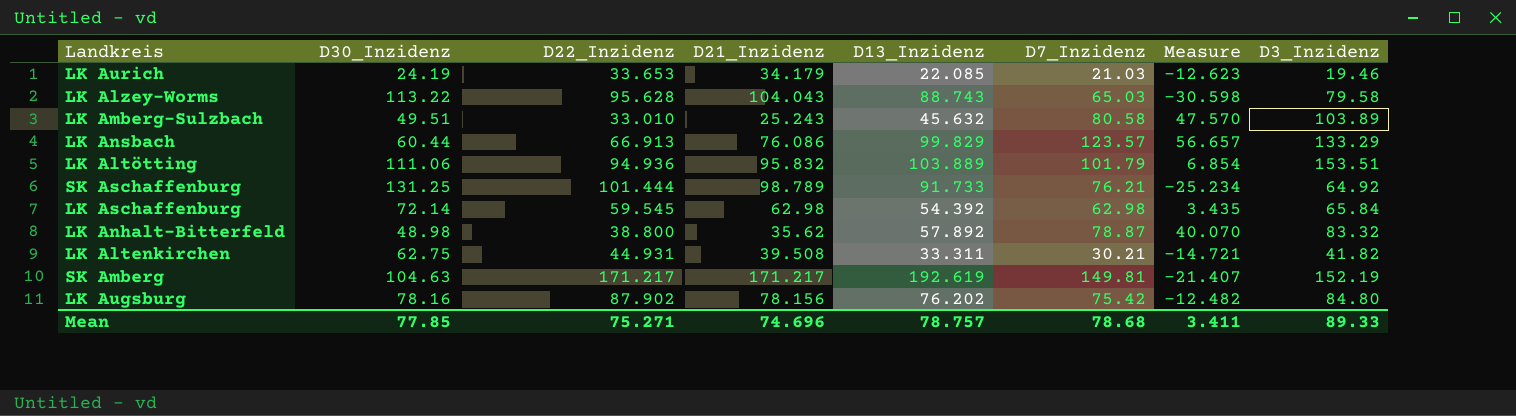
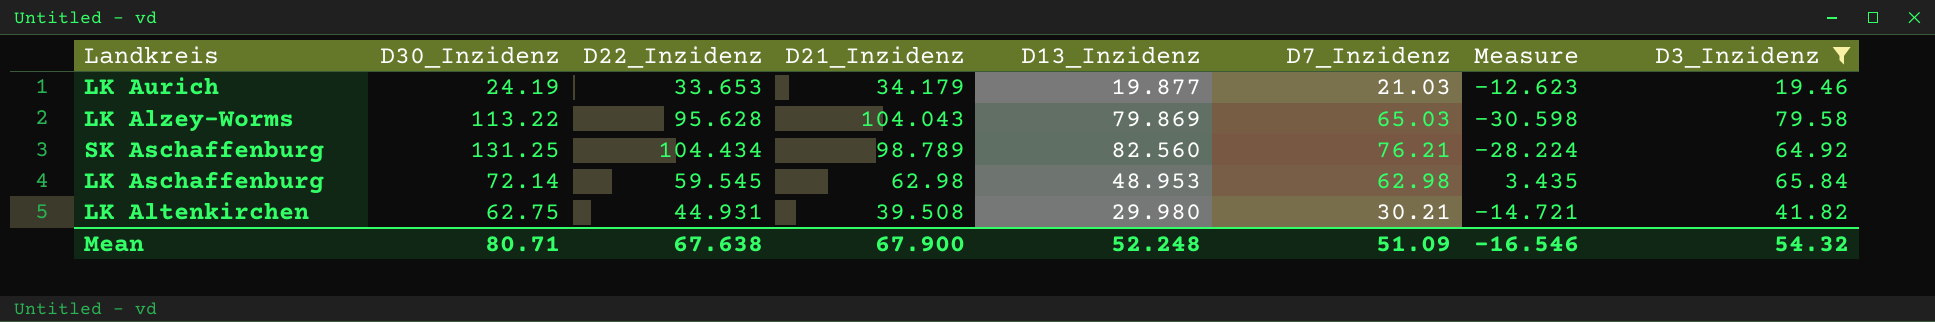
filter: none -> D3_Inzidenz <= 79.58
LK Aurich | D13_Inzidenz: 22.085 -> 19.877
LK Alzey-Worms | D13_Inzidenz: 88.743 -> 79.869
SK Aschaffenburg | D22_Inzidenz: 101.444 -> 104.434
SK Aschaffenburg | D13_Inzidenz: 91.733 -> 82.560
SK Aschaffenburg | Measure: -25.234 -> -28.224
LK Aschaffenburg | D13_Inzidenz: 54.392 -> 48.953
LK Altenkirchen | D13_Inzidenz: 33.311 -> 29.980
Mean | D30_Inzidenz: 77.85 -> 80.71
Mean | D22_Inzidenz: 75.271 -> 67.638
Mean | D21_Inzidenz: 74.696 -> 67.900
Mean | D13_Inzidenz: 78.757 -> 52.248
Mean | D7_Inzidenz: 78.68 -> 51.09
Mean | Measure: 3.411 -> -16.546
Mean | D3_Inzidenz: 89.33 -> 54.32

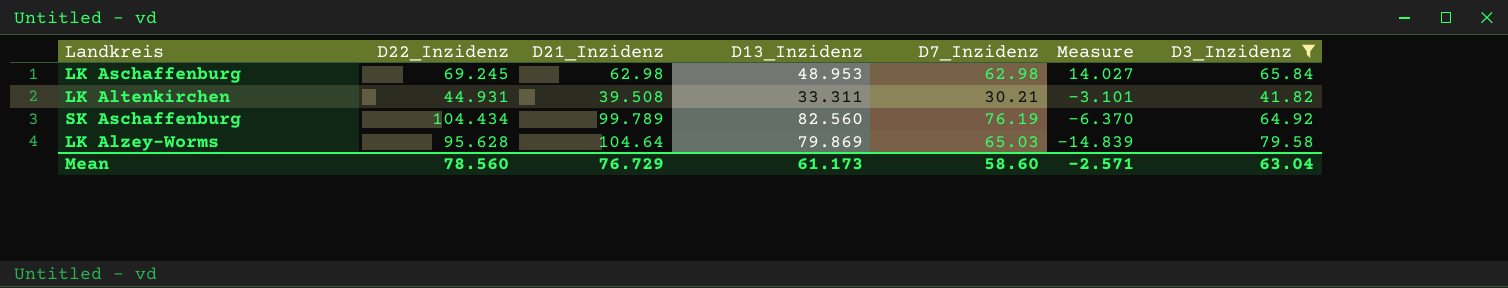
row order: none -> Measure descending
column D30_Inzidenz | position: 2 -> none
column Measure | formula: [D7_Inzidenz] - [D22_Inzidenz] -> [D7_Inzidenz] - [D13_Inzidenz]
row LK Aurich: 24.19 | 33.653 | 34.179 | 19.877 | 21.03 | -12.623 | 19.46 -> none
LK Aschaffenburg | D22_Inzidenz: 59.545 -> 69.245
LK Altenkirchen | D13_Inzidenz: 29.980 -> 33.311
SK Aschaffenburg | D21_Inzidenz: 98.789 -> 99.789
SK Aschaffenburg | D7_Inzidenz: 76.21 -> 76.19
LK Alzey-Worms | D21_Inzidenz: 104.043 -> 104.64
Mean | D22_Inzidenz: 67.638 -> 78.560
Mean | D21_Inzidenz: 67.900 -> 76.729
Mean | D13_Inzidenz: 52.248 -> 61.173
Mean | D7_Inzidenz: 51.09 -> 58.60
Mean | Measure: -16.546 -> -2.571
Mean | D3_Inzidenz: 54.32 -> 63.04

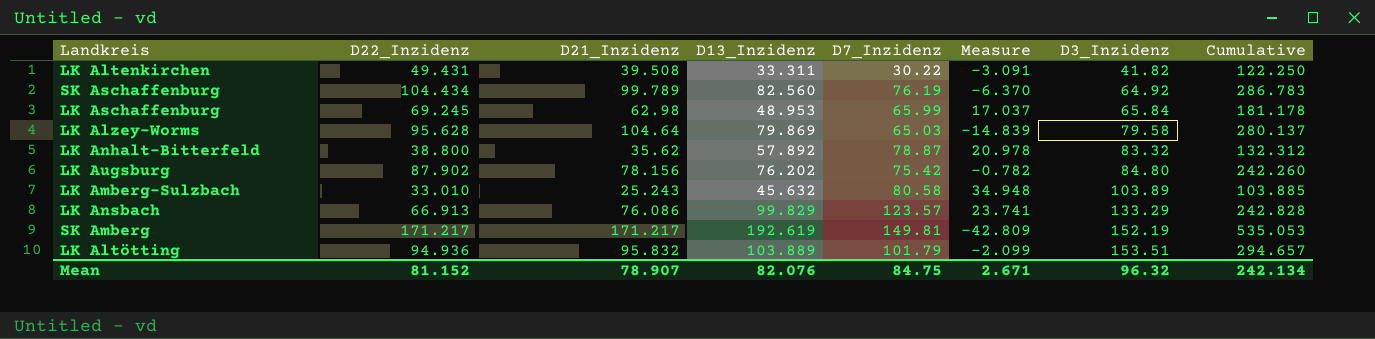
filter: D3_Inzidenz <= 79.58 -> none
row order: Measure descending -> D3_Inzidenz ascending
column Cumulative | formula: none -> [D22_Inzidenz] + [D21_Inzidenz] + [D13_Inzidenz]
LK Altenkirchen | D22_Inzidenz: 44.931 -> 49.431
LK Altenkirchen | D7_Inzidenz: 30.21 -> 30.22
LK Altenkirchen | Measure: -3.101 -> -3.091
LK Aschaffenburg | D7_Inzidenz: 62.98 -> 65.99
LK Aschaffenburg | Measure: 14.027 -> 17.037
Mean | D22_Inzidenz: 78.560 -> 81.152
Mean | D21_Inzidenz: 76.729 -> 78.907
Mean | D13_Inzidenz: 61.173 -> 82.076
Mean | D7_Inzidenz: 58.60 -> 84.75
Mean | Measure: -2.571 -> 2.671
Mean | D3_Inzidenz: 63.04 -> 96.32

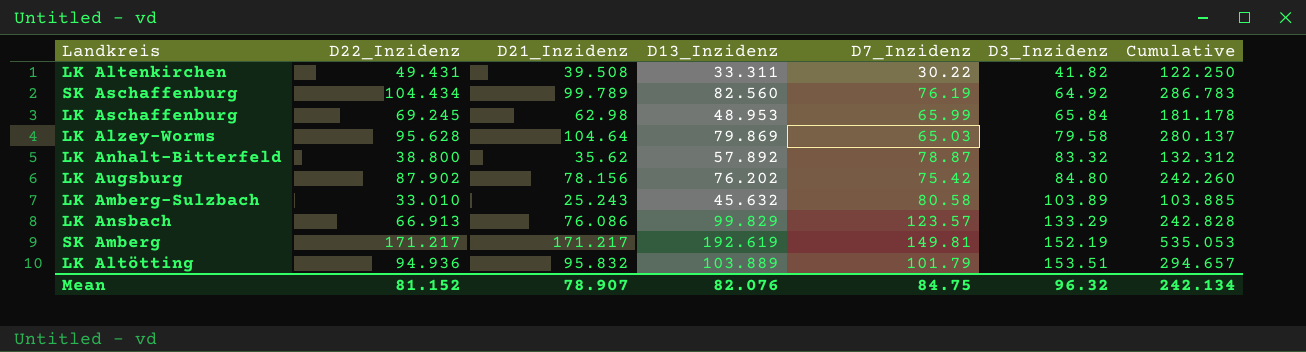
column Measure | formula: [D7_Inzidenz] - [D13_Inzidenz] -> none

